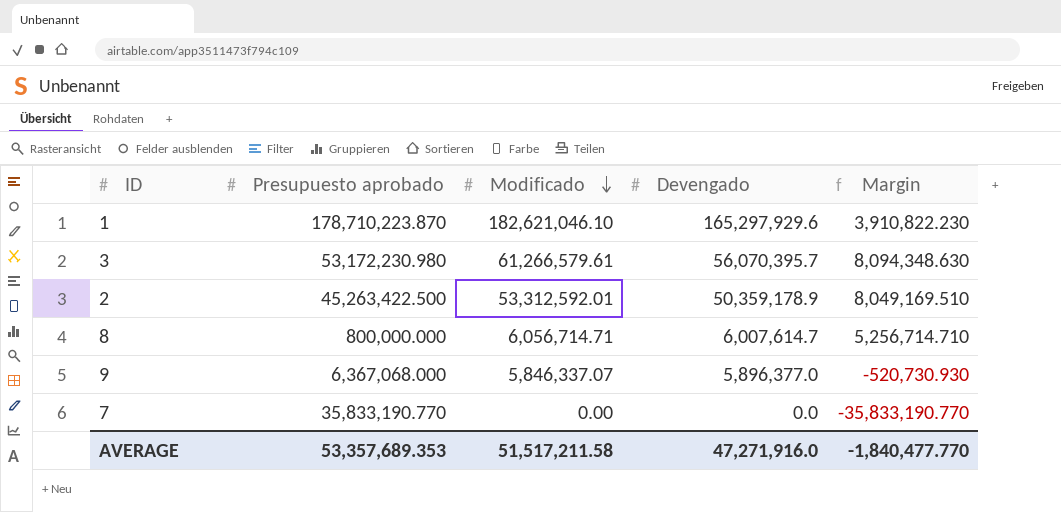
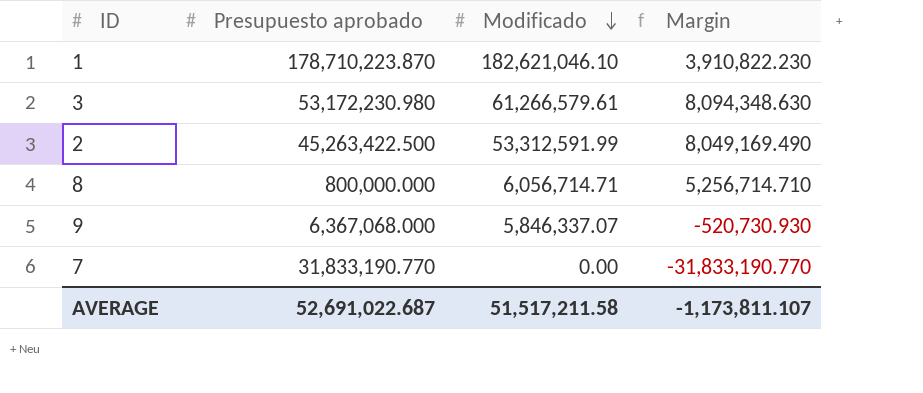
column Devengado | position: 4 -> none
2 | Modificado: 53,312,592.01 -> 53,312,591.99
2 | Margin: 8,049,169.510 -> 8,049,169.490
7 | Presupuesto aprobado: 35,833,190.770 -> 31,833,190.770
7 | Margin: -35,833,190.770 -> -31,833,190.770
AVERAGE | Presupuesto aprobado: 53,357,689.353 -> 52,691,022.687
AVERAGE | Margin: -1,840,477.770 -> -1,173,811.107

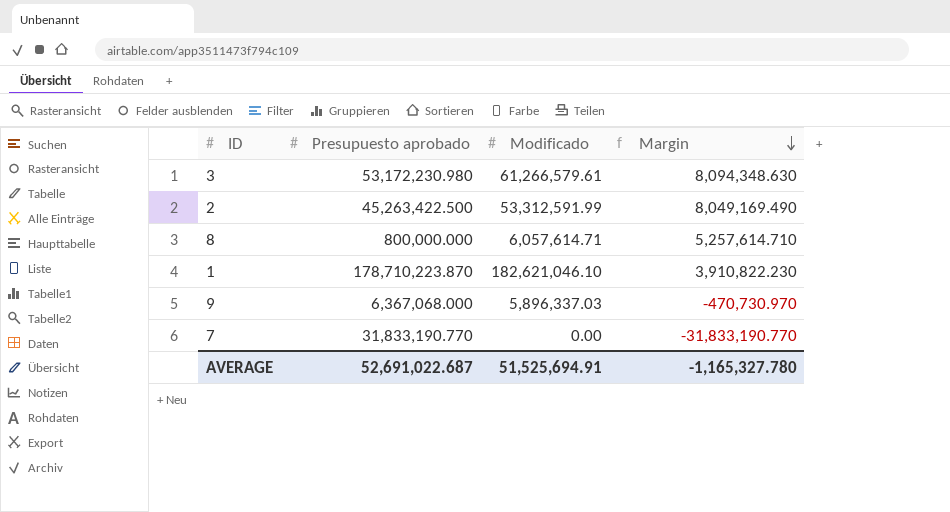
row order: Modificado descending -> Margin descending
8 | Modificado: 6,056,714.71 -> 6,057,614.71
8 | Margin: 5,256,714.710 -> 5,257,614.710
9 | Modificado: 5,846,337.07 -> 5,896,337.03
9 | Margin: -520,730.930 -> -470,730.970
AVERAGE | Modificado: 51,517,211.58 -> 51,525,694.91
AVERAGE | Margin: -1,173,811.107 -> -1,165,327.780

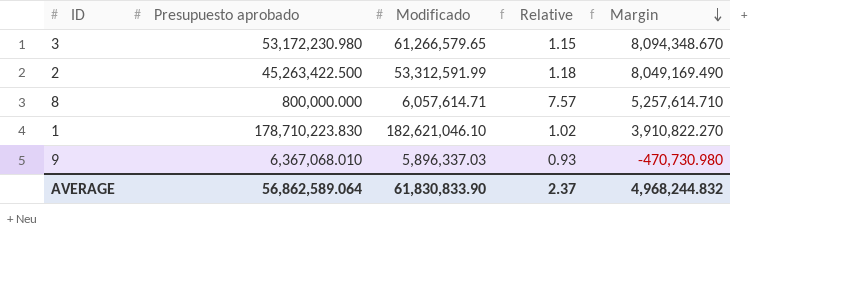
column Relative | formula: none -> [Modificado] / [Presupuesto aprobado]
row 7: 31,833,190.770 | 0.00 | -31,833,190.770 -> none
3 | Modificado: 61,266,579.61 -> 61,266,579.65
3 | Margin: 8,094,348.630 -> 8,094,348.670
1 | Presupuesto aprobado: 178,710,223.870 -> 178,710,223.830
1 | Margin: 3,910,822.230 -> 3,910,822.270
9 | Presupuesto aprobado: 6,367,068.000 -> 6,367,068.010
9 | Margin: -470,730.970 -> -470,730.980
AVERAGE | Presupuesto aprobado: 52,691,022.687 -> 56,862,589.064
AVERAGE | Modificado: 51,525,694.91 -> 61,830,833.90
AVERAGE | Margin: -1,165,327.780 -> 4,968,244.832

